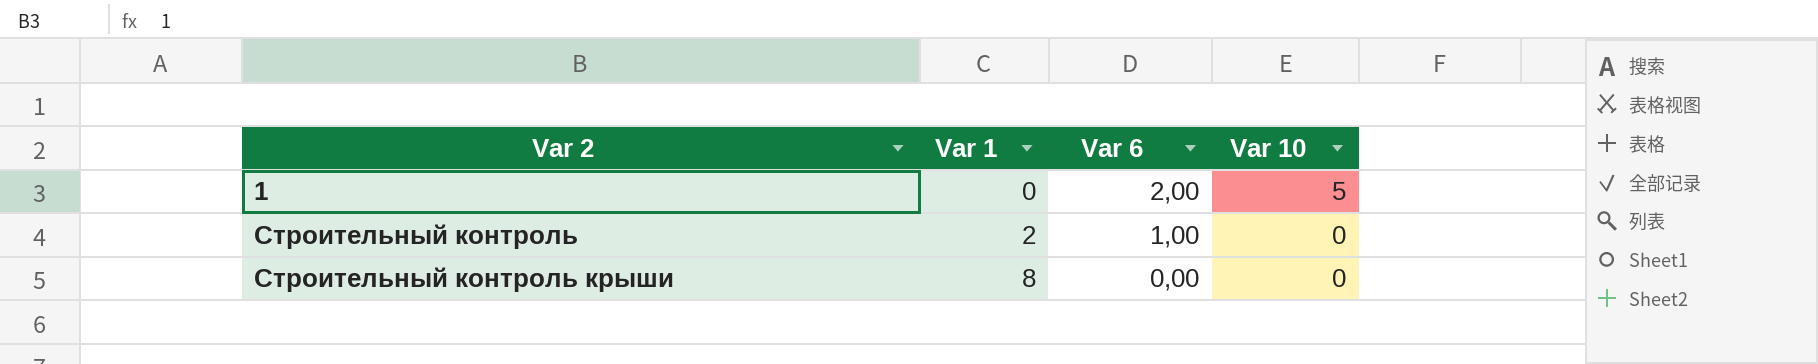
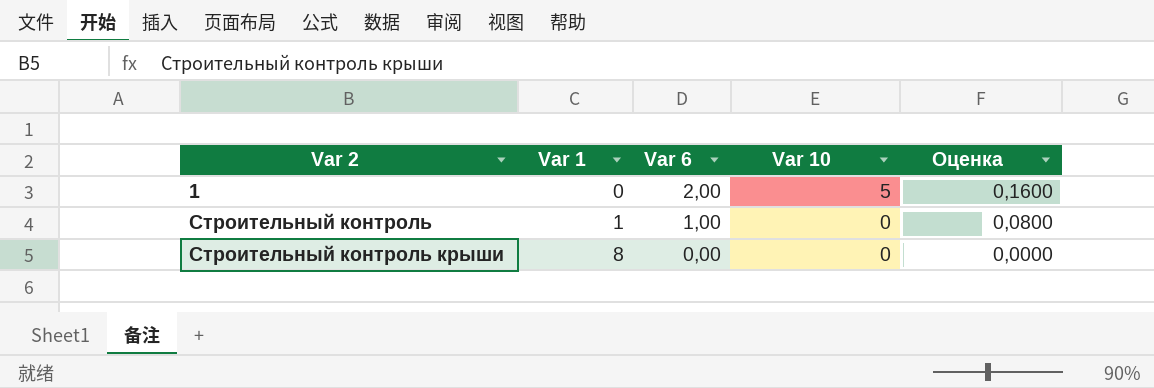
column Оценка | formula: none -> [Var 6] * 0,08
Строительный контроль | Var 1: 2 -> 1

